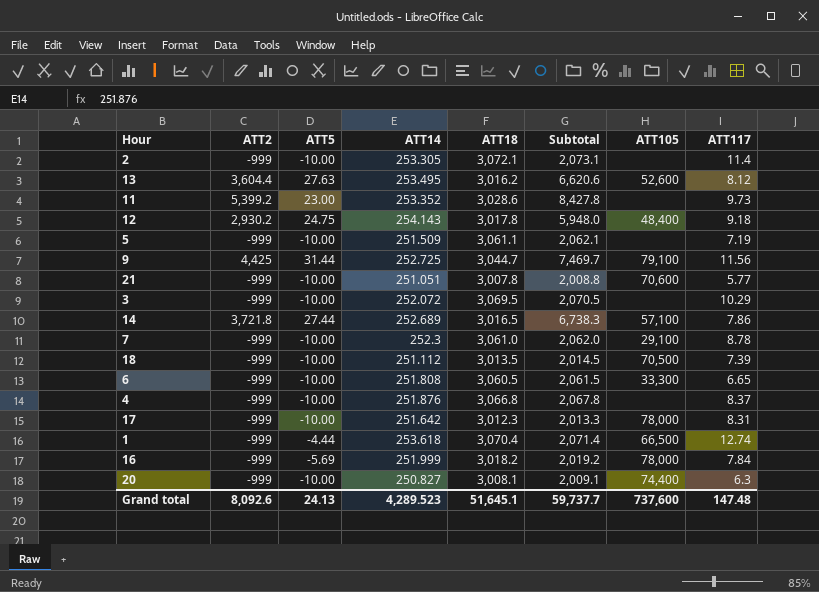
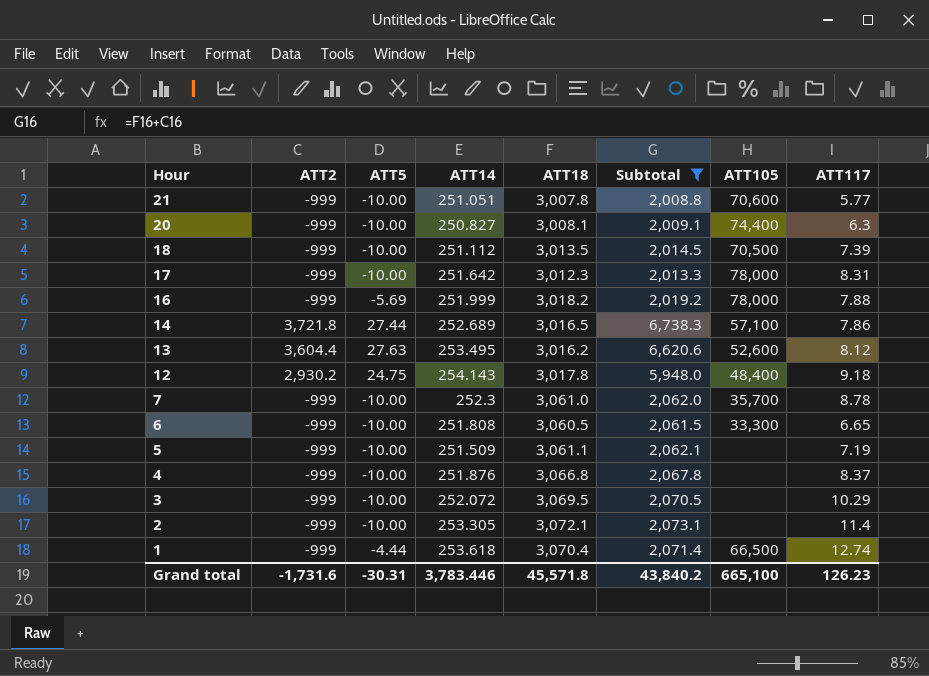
filter: none -> Subtotal <= 6,738.3
row order: none -> Hour descending
16 | ATT117: 7.84 -> 7.88
7 | ATT105: 29,100 -> 35,700
Grand total | ATT2: 8,092.6 -> -1,731.6
Grand total | ATT5: 24.13 -> -30.31
Grand total | ATT14: 4,289.523 -> 3,783.446
Grand total | ATT18: 51,645.1 -> 45,571.8
Grand total | Subtotal: 59,737.7 -> 43,840.2
Grand total | ATT105: 737,600 -> 665,100
Grand total | ATT117: 147.48 -> 126.23

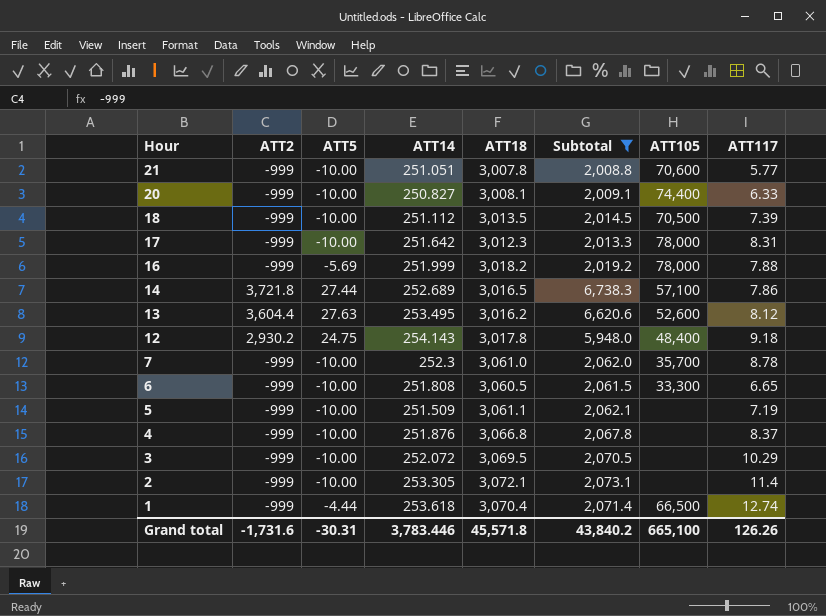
20 | ATT117: 6.3 -> 6.33
Grand total | ATT117: 126.23 -> 126.26

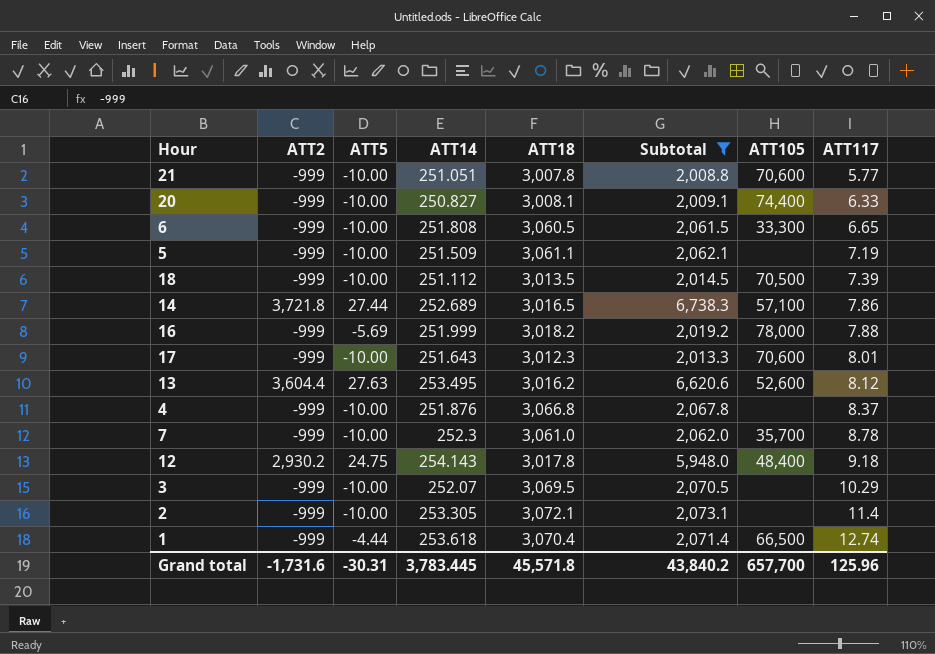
row order: Hour descending -> ATT117 ascending
17 | ATT14: 251.642 -> 251.643
17 | ATT105: 78,000 -> 70,600
17 | ATT117: 8.31 -> 8.01
3 | ATT14: 252.072 -> 252.07
Grand total | ATT14: 3,783.446 -> 3,783.445
Grand total | ATT105: 665,100 -> 657,700
Grand total | ATT117: 126.26 -> 125.96

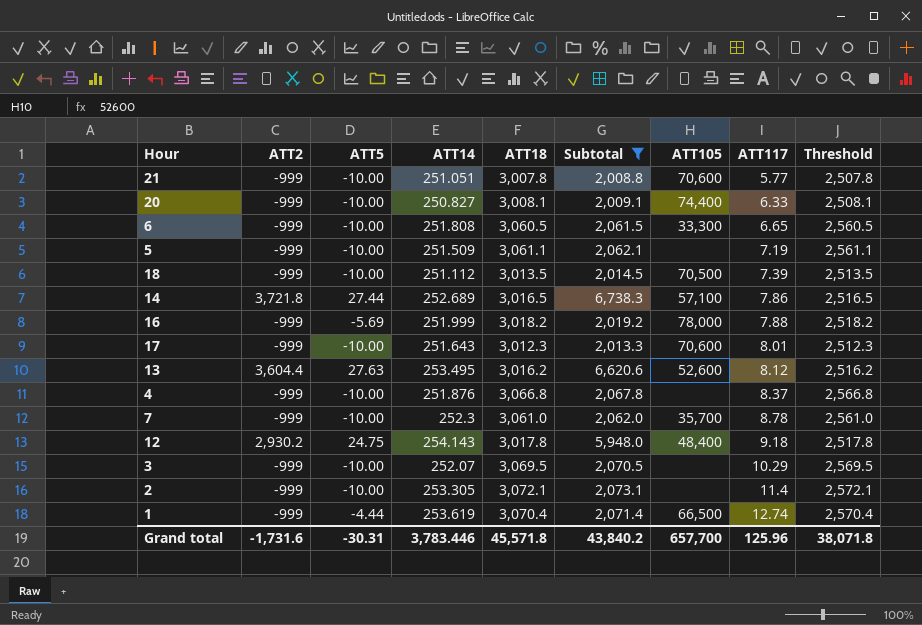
column Threshold | formula: none -> [ATT18] - 500
1 | ATT14: 253.618 -> 253.619
Grand total | ATT14: 3,783.445 -> 3,783.446

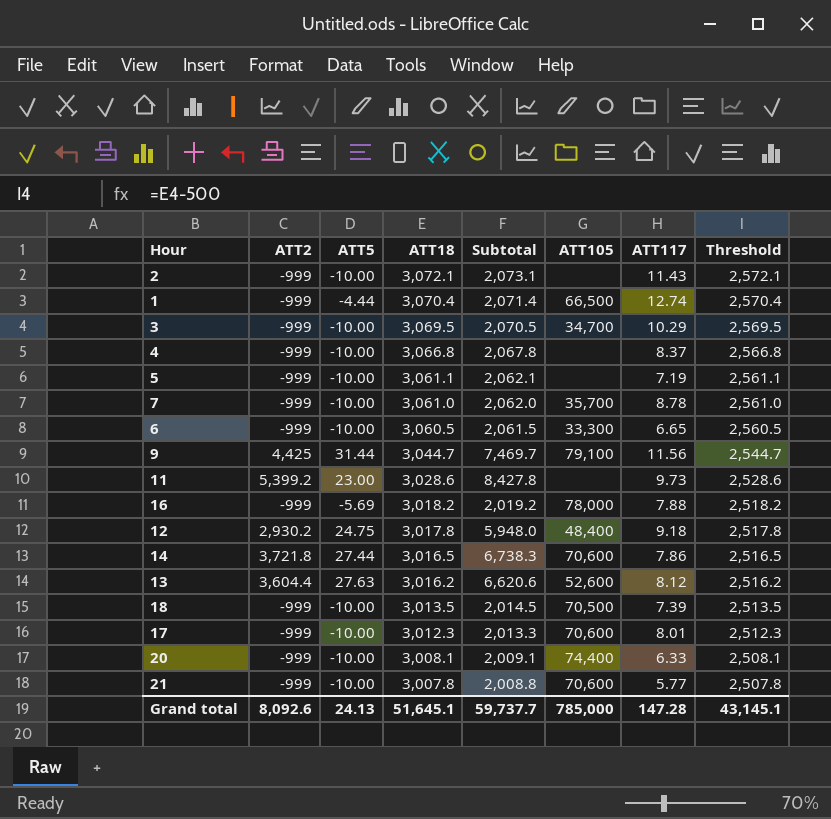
filter: Subtotal <= 6,738.3 -> none
row order: ATT117 ascending -> ATT18 descending
column ATT14 | position: 4 -> none
2 | ATT117: 11.4 -> 11.43
3 | ATT105: none -> 34,700
14 | ATT105: 57,100 -> 70,600
Grand total | ATT2: -1,731.6 -> 8,092.6
Grand total | ATT5: -30.31 -> 24.13
Grand total | ATT18: 45,571.8 -> 51,645.1
Grand total | Subtotal: 43,840.2 -> 59,737.7
Grand total | ATT105: 657,700 -> 785,000
Grand total | ATT117: 125.96 -> 147.28
Grand total | Threshold: 38,071.8 -> 43,145.1

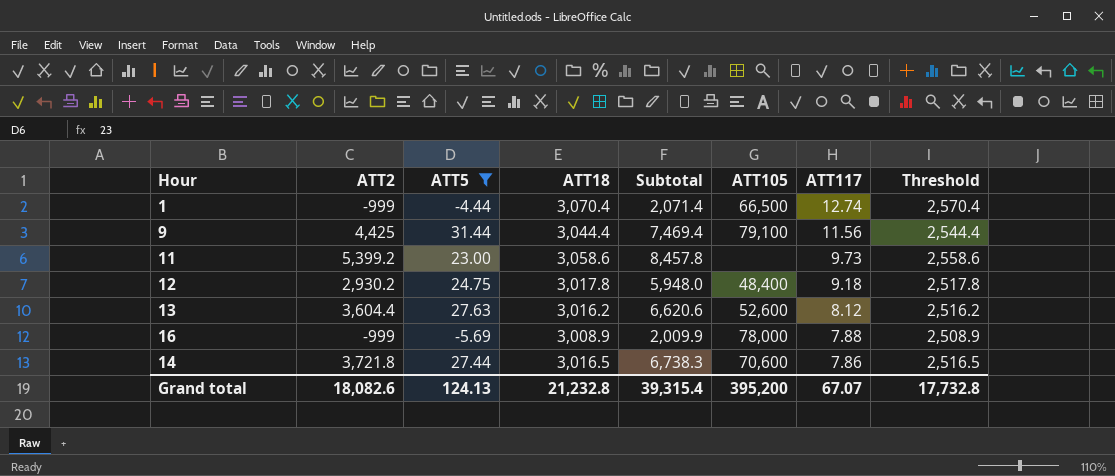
filter: none -> ATT5 != -10.00
row order: ATT18 descending -> ATT117 descending
9 | ATT18: 3,044.7 -> 3,044.4
9 | Subtotal: 7,469.7 -> 7,469.4
9 | Threshold: 2,544.7 -> 2,544.4
11 | ATT18: 3,028.6 -> 3,058.6
11 | Subtotal: 8,427.8 -> 8,457.8
11 | Threshold: 2,528.6 -> 2,558.6
16 | ATT18: 3,018.2 -> 3,008.9
16 | Subtotal: 2,019.2 -> 2,009.9
16 | Threshold: 2,518.2 -> 2,508.9
Grand total | ATT2: 8,092.6 -> 18,082.6
Grand total | ATT5: 24.13 -> 124.13
Grand total | ATT18: 51,645.1 -> 21,232.8
Grand total | Subtotal: 59,737.7 -> 39,315.4
Grand total | ATT105: 785,000 -> 395,200
Grand total | ATT117: 147.28 -> 67.07
Grand total | Threshold: 43,145.1 -> 17,732.8

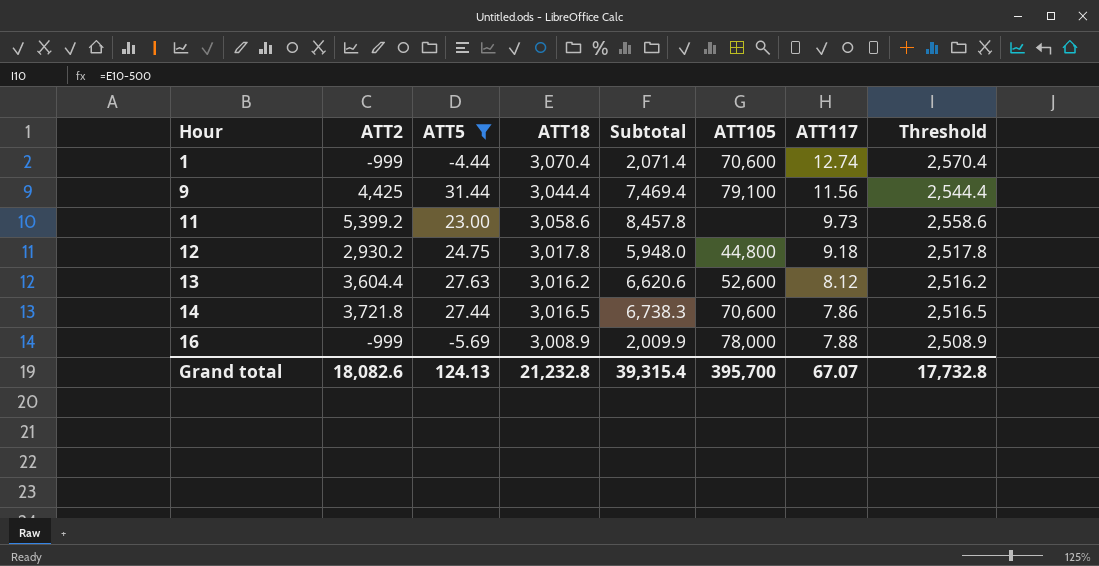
row order: ATT117 descending -> Hour ascending
1 | ATT105: 66,500 -> 70,600
12 | ATT105: 48,400 -> 44,800
Grand total | ATT105: 395,200 -> 395,700

